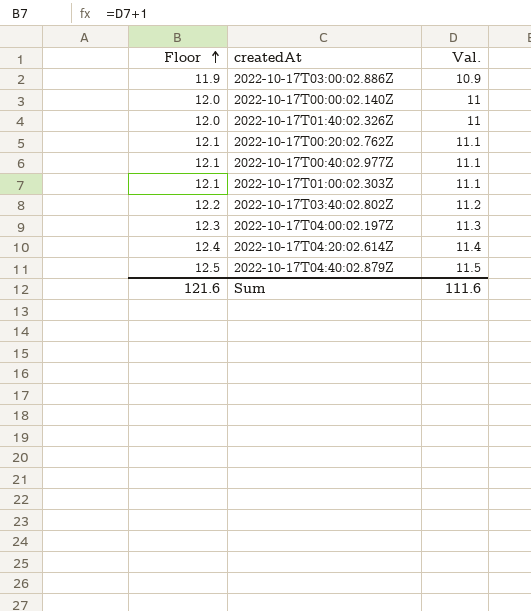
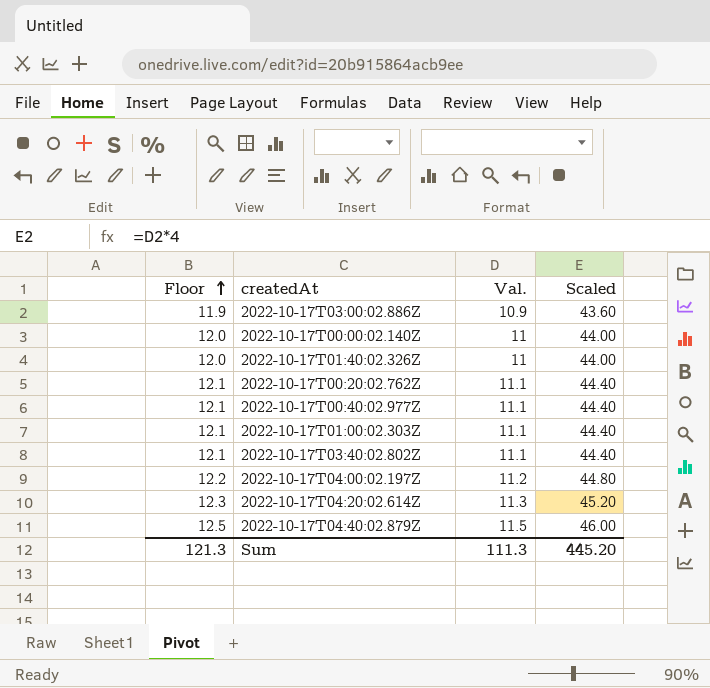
column Scaled | formula: none -> [Val.] * 4
2022-10-17T03:40:02.802Z | Floor: 12.2 -> 12.1
2022-10-17T03:40:02.802Z | Val.: 11.2 -> 11.1
2022-10-17T04:00:02.197Z | Floor: 12.3 -> 12.2
2022-10-17T04:00:02.197Z | Val.: 11.3 -> 11.2
2022-10-17T04:20:02.614Z | Floor: 12.4 -> 12.3
2022-10-17T04:20:02.614Z | Val.: 11.4 -> 11.3
Sum | Floor: 121.6 -> 121.3
Sum | Val.: 111.6 -> 111.3

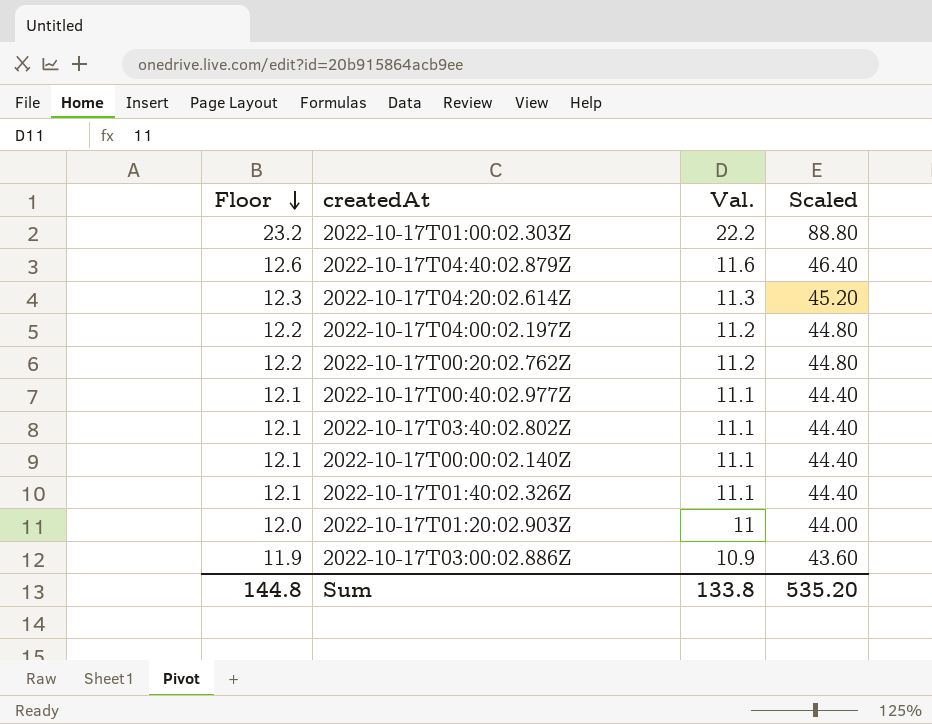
row order: Floor ascending -> Floor descending
2022-10-17T01:00:02.303Z | Floor: 12.1 -> 23.2
2022-10-17T01:00:02.303Z | Val.: 11.1 -> 22.2
2022-10-17T01:00:02.303Z | Scaled: 44.40 -> 88.80
2022-10-17T04:40:02.879Z | Floor: 12.5 -> 12.6
2022-10-17T04:40:02.879Z | Val.: 11.5 -> 11.6
2022-10-17T04:40:02.879Z | Scaled: 46.00 -> 46.40
2022-10-17T00:20:02.762Z | Floor: 12.1 -> 12.2
2022-10-17T00:20:02.762Z | Val.: 11.1 -> 11.2
2022-10-17T00:20:02.762Z | Scaled: 44.40 -> 44.80
2022-10-17T00:00:02.140Z | Floor: 12.0 -> 12.1
2022-10-17T00:00:02.140Z | Val.: 11 -> 11.1
2022-10-17T00:00:02.140Z | Scaled: 44.00 -> 44.40
2022-10-17T01:40:02.326Z | Floor: 12.0 -> 12.1
2022-10-17T01:40:02.326Z | Val.: 11 -> 11.1
2022-10-17T01:40:02.326Z | Scaled: 44.00 -> 44.40
row 2022-10-17T01:20:02.903Z: none -> 12.0 | 11 | 44.00
Sum | Floor: 121.3 -> 144.8
Sum | Val.: 111.3 -> 133.8
Sum | Scaled: 445.20 -> 535.20

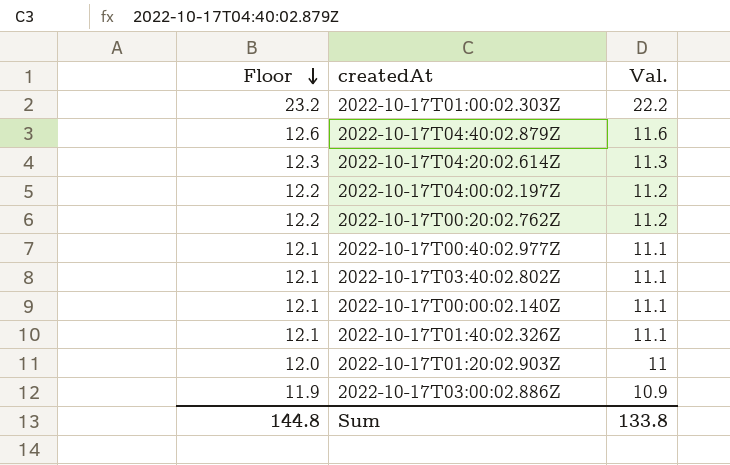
column Scaled | formula: [Val.] * 4 -> none

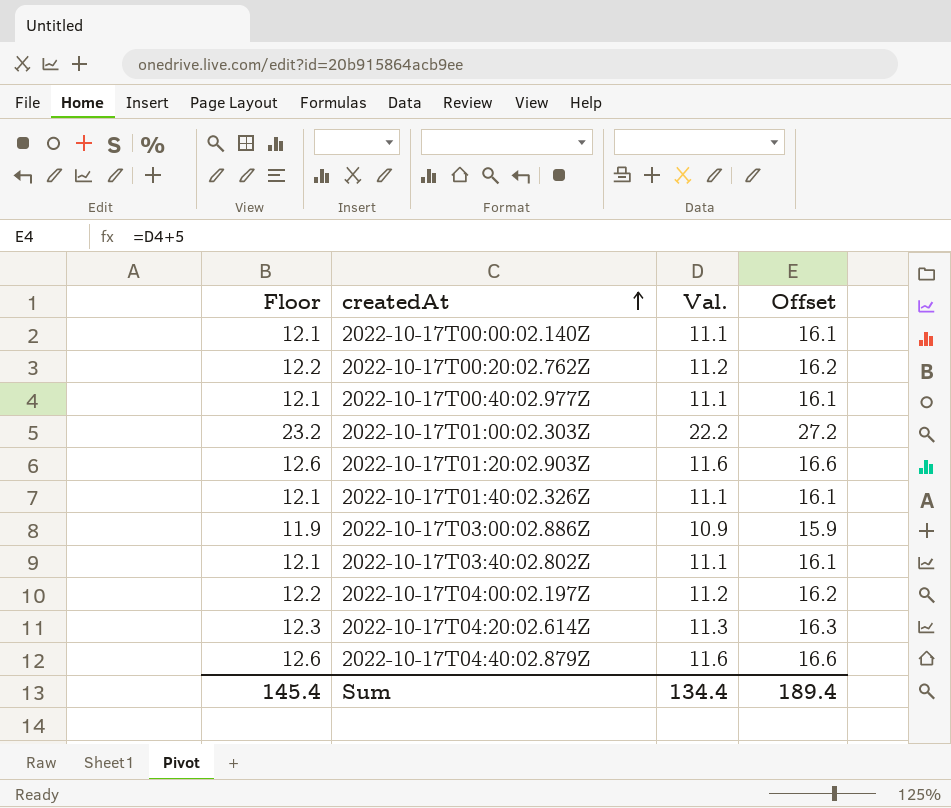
row order: Floor descending -> createdAt ascending
column Offset | formula: none -> [Val.] + 5
2022-10-17T01:20:02.903Z | Floor: 12.0 -> 12.6
2022-10-17T01:20:02.903Z | Val.: 11 -> 11.6
Sum | Floor: 144.8 -> 145.4
Sum | Val.: 133.8 -> 134.4

